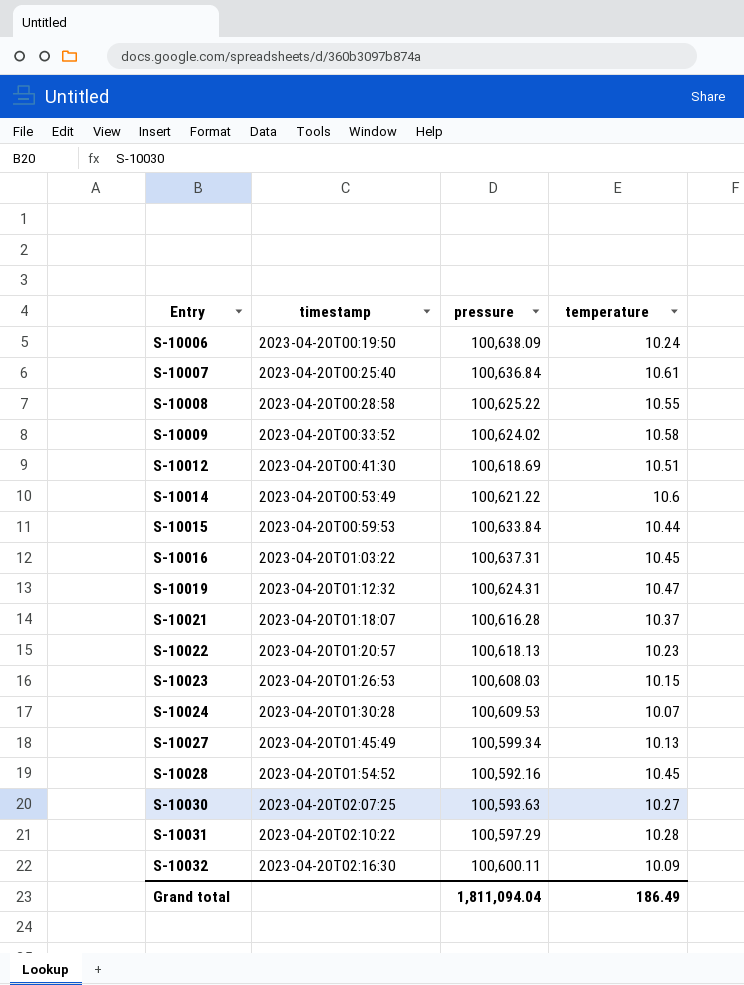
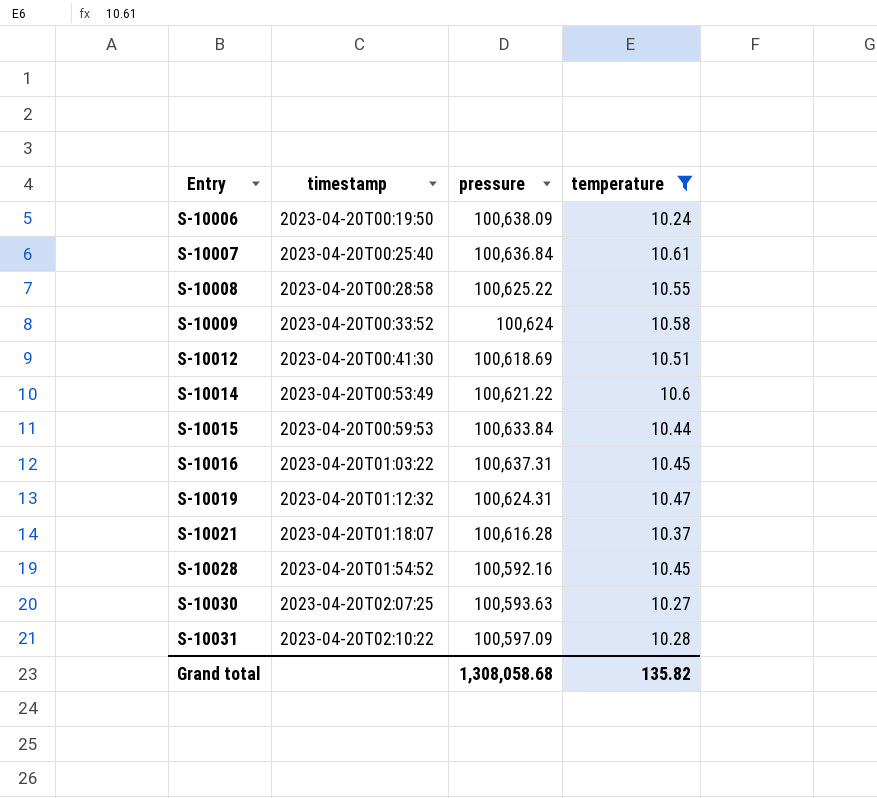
filter: none -> temperature >= 10.24
S-10009 | pressure: 100,624.02 -> 100,624
S-10031 | pressure: 100,597.29 -> 100,597.09
Grand total | pressure: 1,811,094.04 -> 1,308,058.68
Grand total | temperature: 186.49 -> 135.82

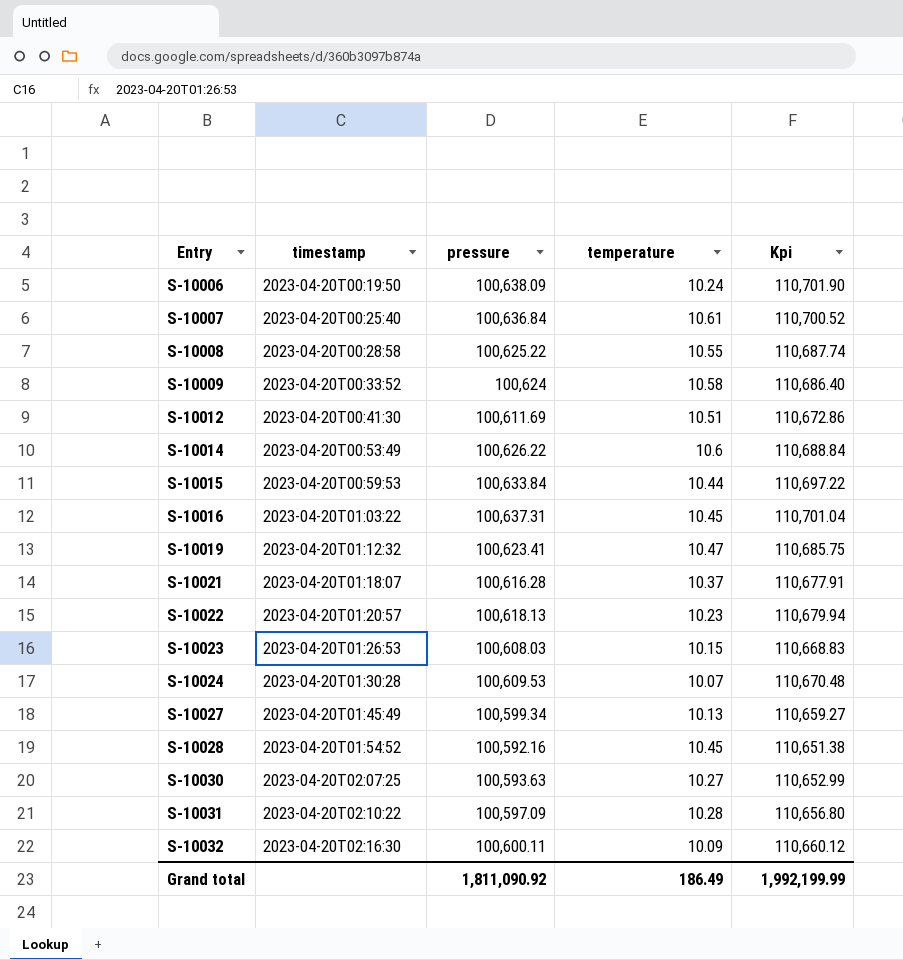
filter: temperature >= 10.24 -> none
column Kpi | formula: none -> [pressure] * 1.1
S-10012 | pressure: 100,618.69 -> 100,611.69
S-10014 | pressure: 100,621.22 -> 100,626.22
S-10019 | pressure: 100,624.31 -> 100,623.41
Grand total | pressure: 1,308,058.68 -> 1,811,090.92
Grand total | temperature: 135.82 -> 186.49

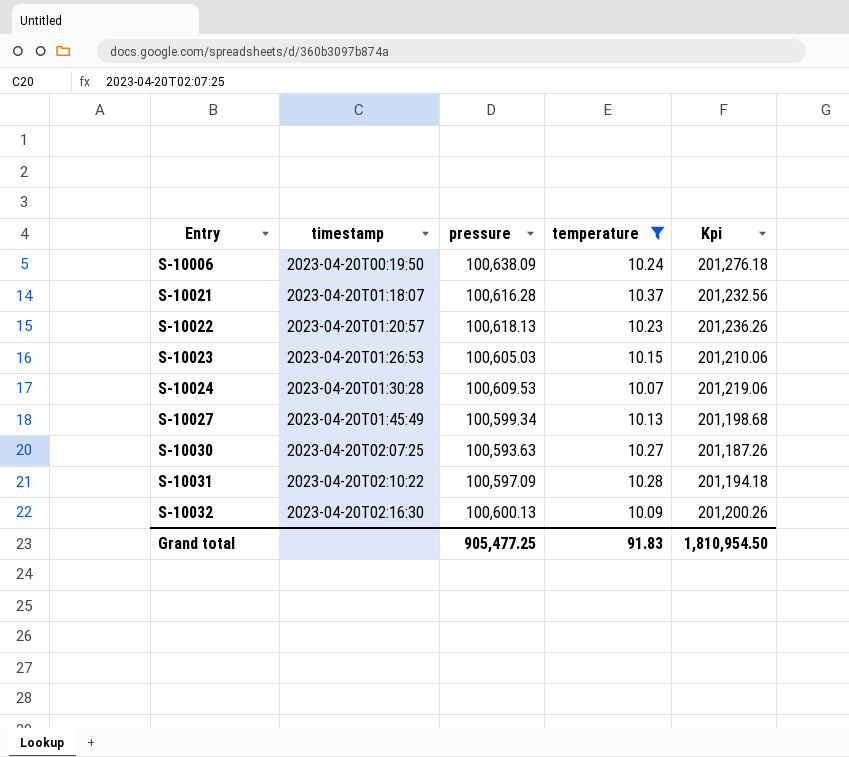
filter: none -> temperature <= 10.37
column Kpi | formula: [pressure] * 1.1 -> [pressure] * 2
S-10023 | pressure: 100,608.03 -> 100,605.03
S-10032 | pressure: 100,600.11 -> 100,600.13
Grand total | pressure: 1,811,090.92 -> 905,477.25
Grand total | temperature: 186.49 -> 91.83
Grand total | Kpi: 1,992,199.99 -> 1,810,954.50

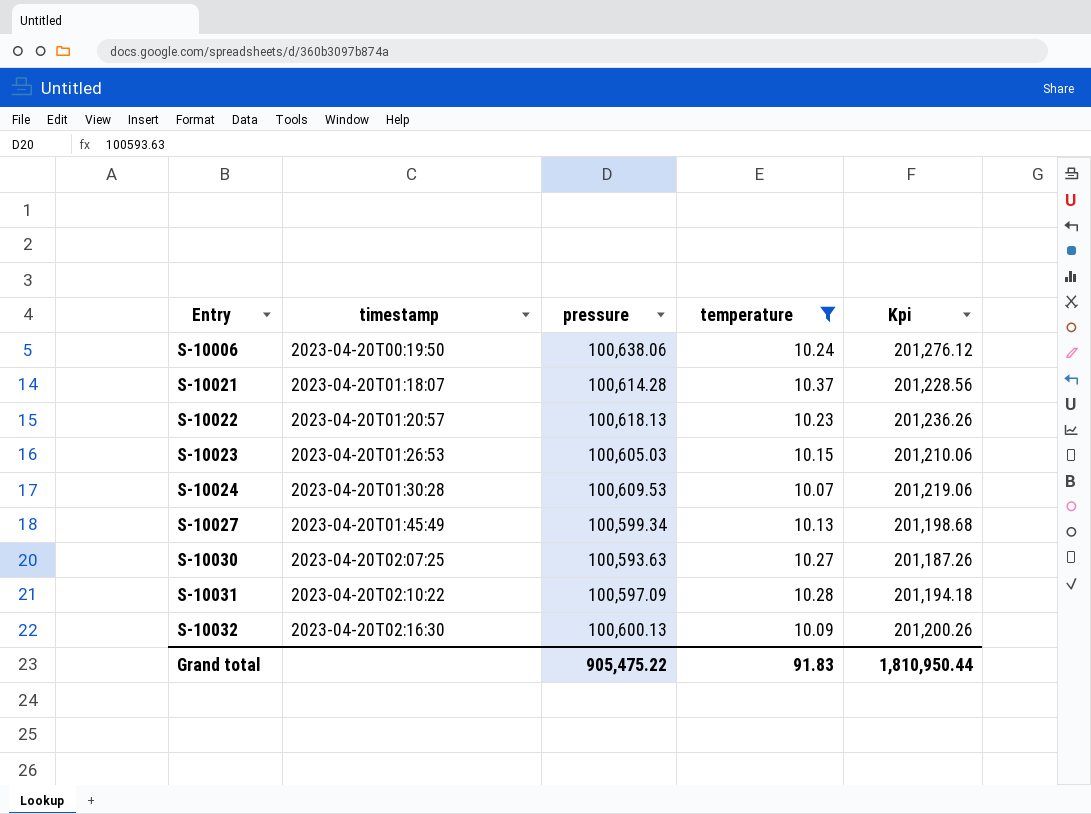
S-10006 | pressure: 100,638.09 -> 100,638.06
S-10006 | Kpi: 201,276.18 -> 201,276.12
S-10021 | pressure: 100,616.28 -> 100,614.28
S-10021 | Kpi: 201,232.56 -> 201,228.56
Grand total | pressure: 905,477.25 -> 905,475.22
Grand total | Kpi: 1,810,954.50 -> 1,810,950.44

